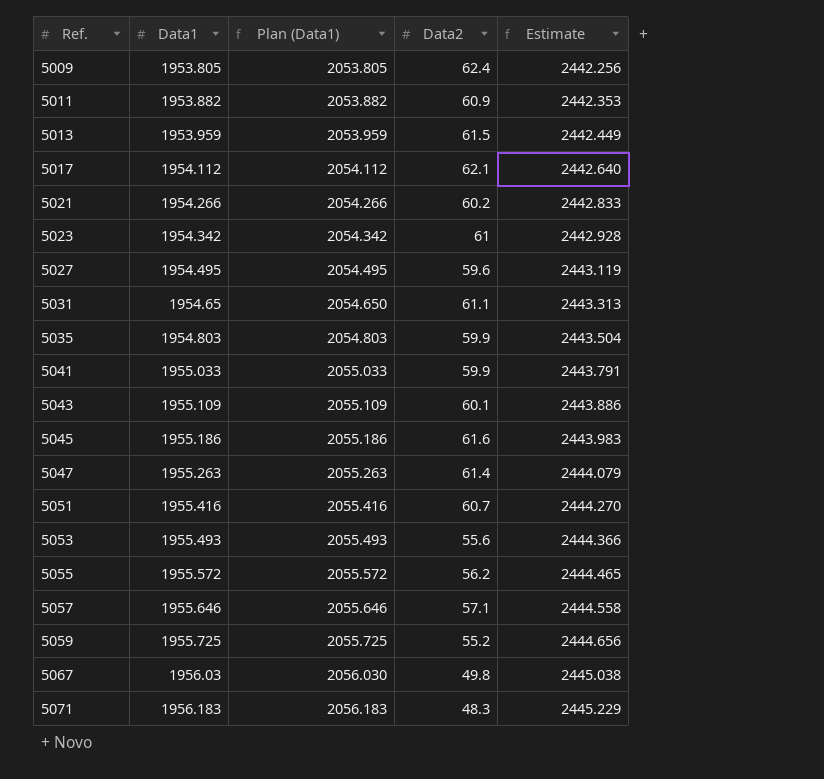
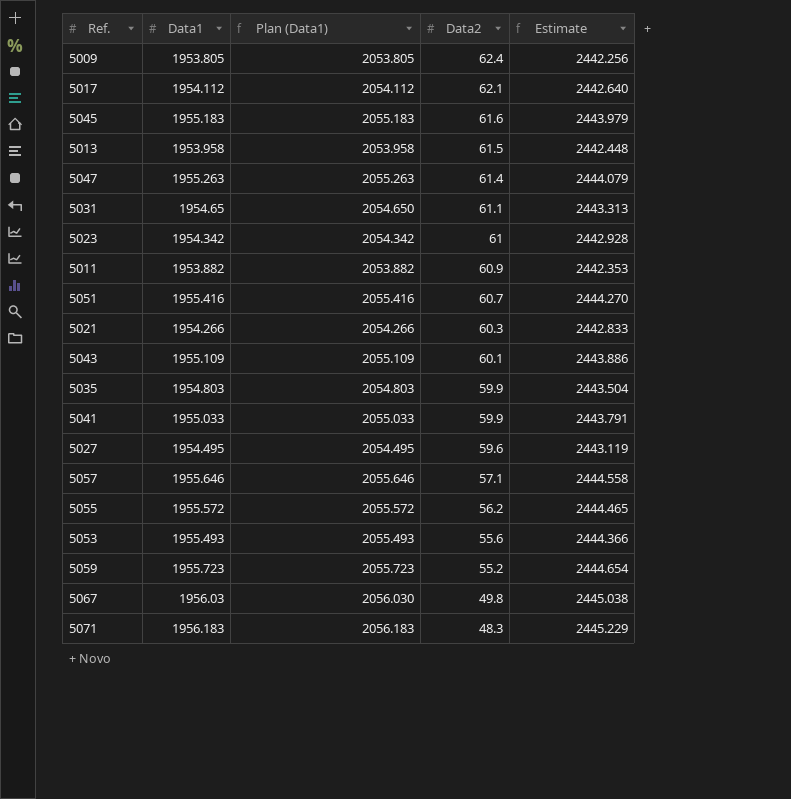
row order: Ref. ascending -> Data2 descending
5045 | Data1: 1955.186 -> 1955.183
5045 | Plan (Data1): 2055.186 -> 2055.183
5045 | Estimate: 2443.983 -> 2443.979
5013 | Data1: 1953.959 -> 1953.958
5013 | Plan (Data1): 2053.959 -> 2053.958
5013 | Estimate: 2442.449 -> 2442.448
5021 | Data2: 60.2 -> 60.3
5059 | Data1: 1955.725 -> 1955.723
5059 | Plan (Data1): 2055.725 -> 2055.723
5059 | Estimate: 2444.656 -> 2444.654

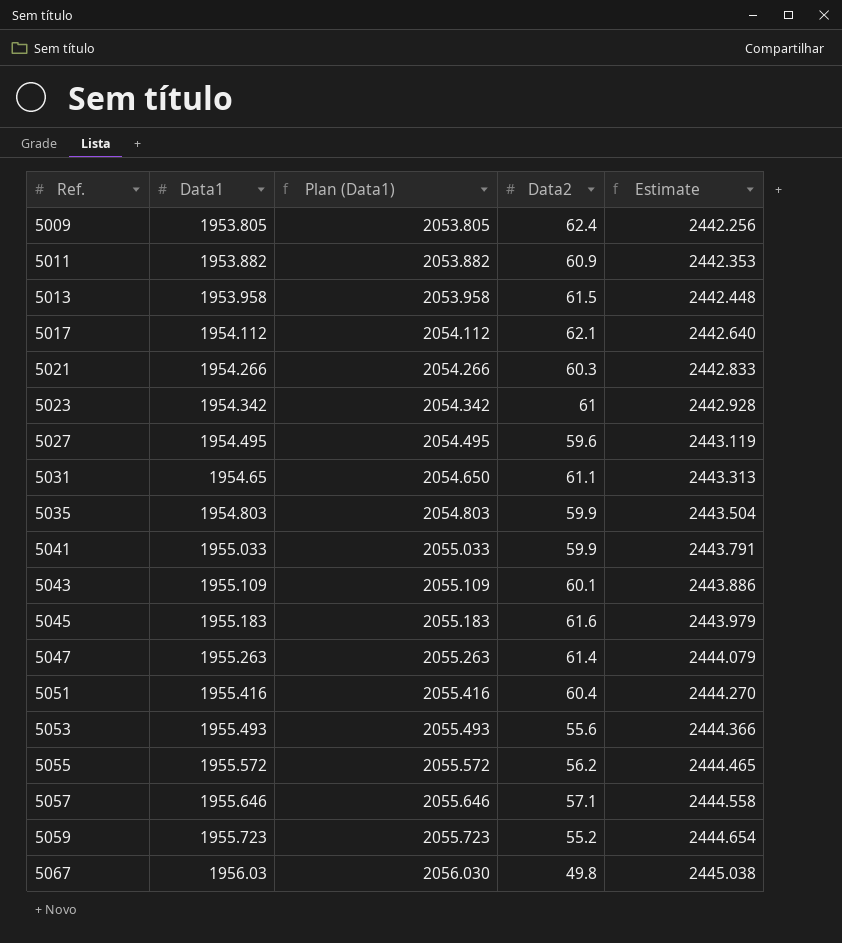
row order: Data2 descending -> Ref. ascending
row 5071: 1956.183 | 2056.183 | 48.3 | 2445.229 -> none
5051 | Data2: 60.7 -> 60.4

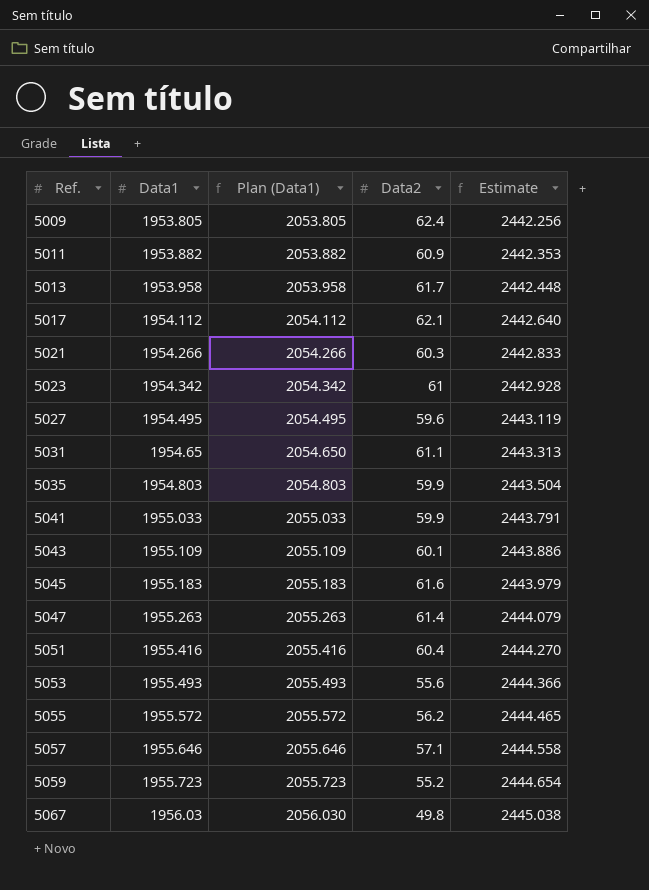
5013 | Data2: 61.5 -> 61.7

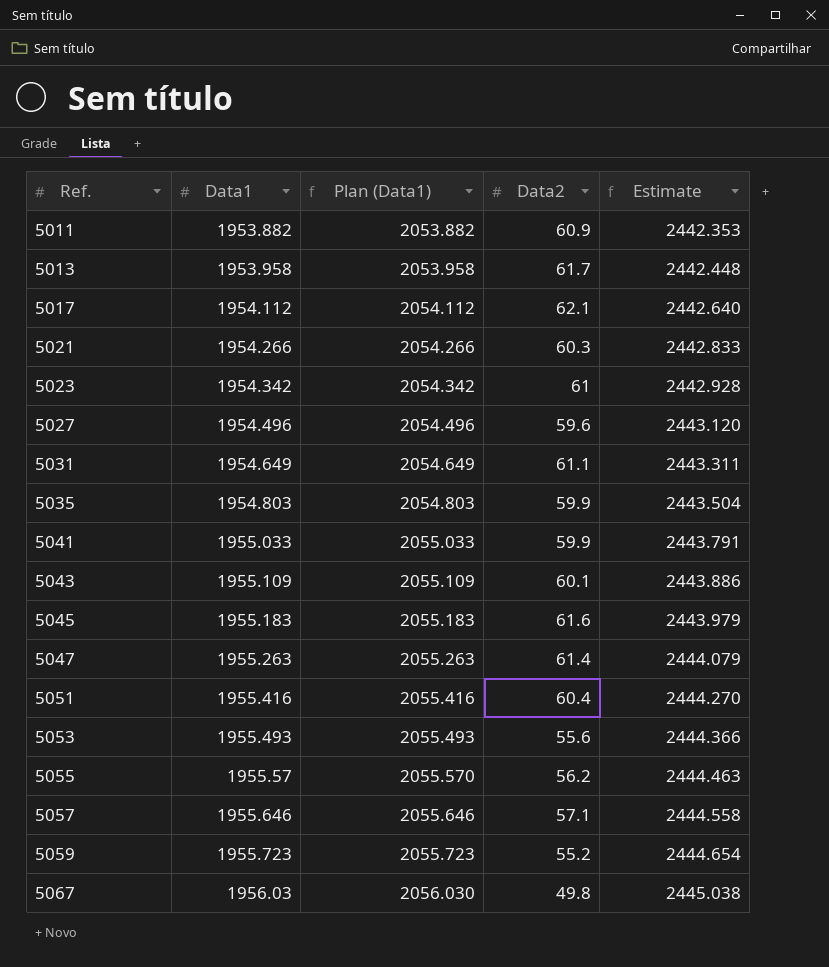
row 5009: 1953.805 | 2053.805 | 62.4 | 2442.256 -> none
5027 | Data1: 1954.495 -> 1954.496
5027 | Plan (Data1): 2054.495 -> 2054.496
5027 | Estimate: 2443.119 -> 2443.120
5031 | Data1: 1954.65 -> 1954.649
5031 | Plan (Data1): 2054.650 -> 2054.649
5031 | Estimate: 2443.313 -> 2443.311
5055 | Data1: 1955.572 -> 1955.57
5055 | Plan (Data1): 2055.572 -> 2055.570
5055 | Estimate: 2444.465 -> 2444.463

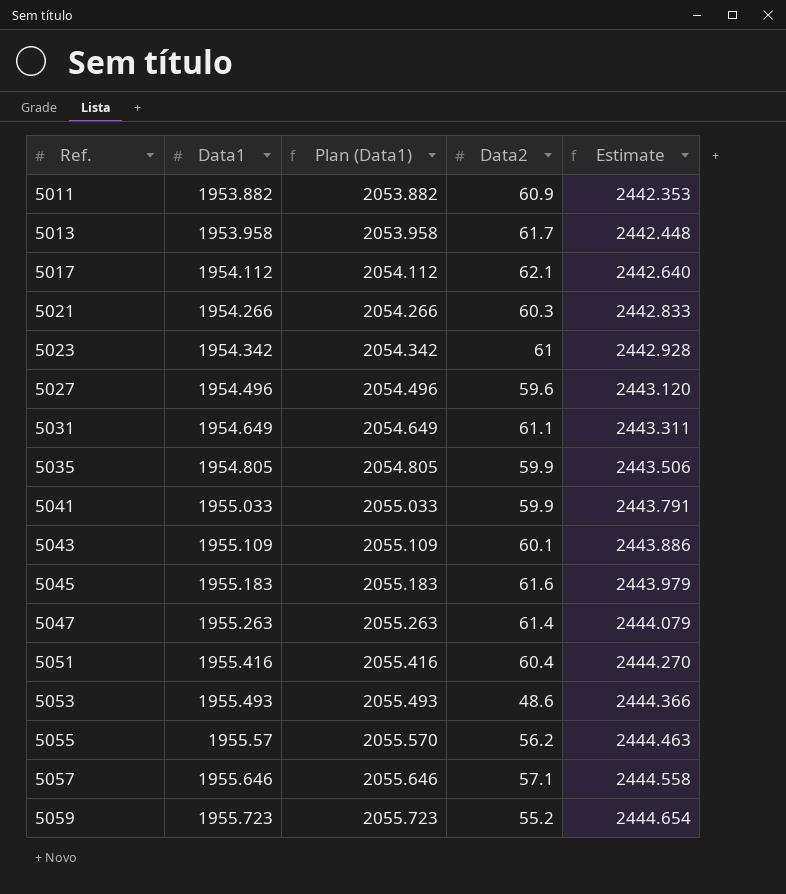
row 5067: 1956.03 | 2056.030 | 49.8 | 2445.038 -> none
5035 | Data1: 1954.803 -> 1954.805
5035 | Plan (Data1): 2054.803 -> 2054.805
5035 | Estimate: 2443.504 -> 2443.506
5053 | Data2: 55.6 -> 48.6

